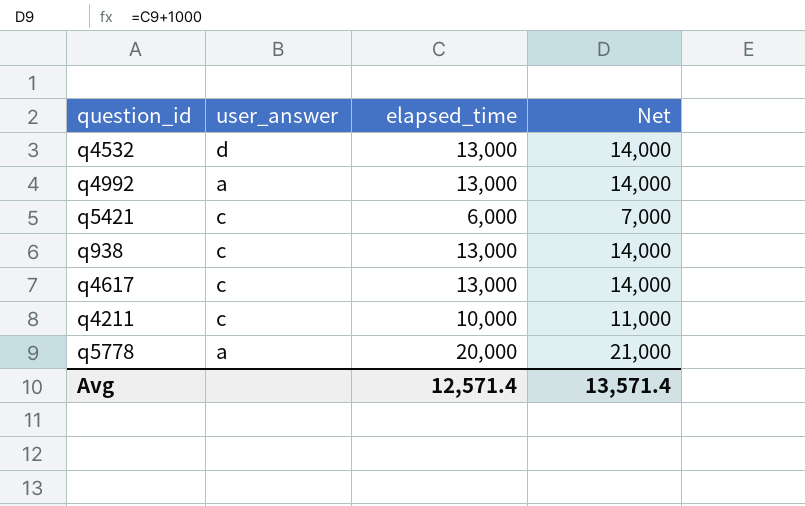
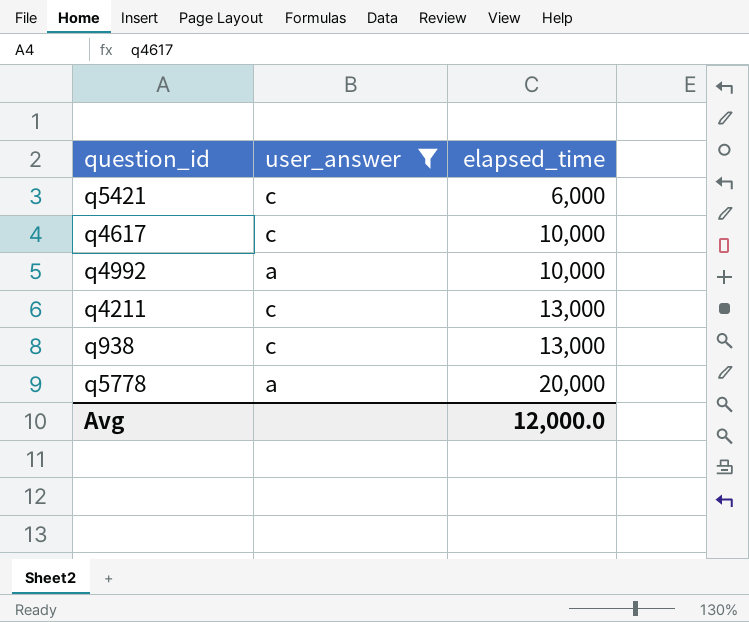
filter: none -> user_answer != d
row order: none -> elapsed_time ascending
column Net | formula: [elapsed_time] + 1000 -> none
q4617 | elapsed_time: 13,000 -> 10,000
q4992 | elapsed_time: 13,000 -> 10,000
q4211 | elapsed_time: 10,000 -> 13,000
Avg | elapsed_time: 12,571.4 -> 12,000.0

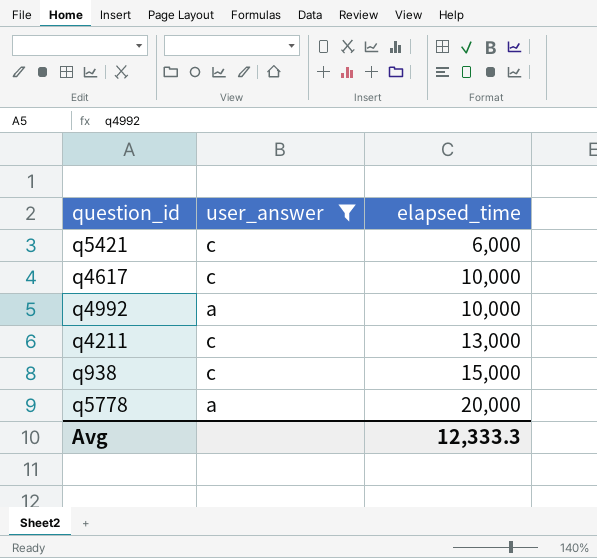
q938 | elapsed_time: 13,000 -> 15,000
Avg | elapsed_time: 12,000.0 -> 12,333.3

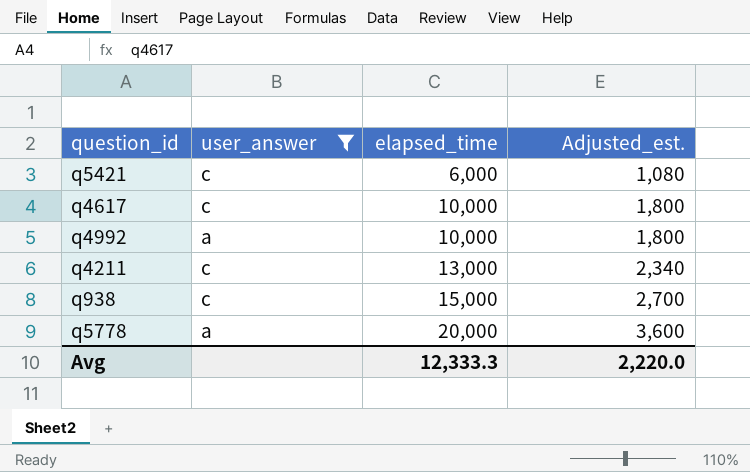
column Adjusted_est. | formula: none -> [elapsed_time] * 0.18

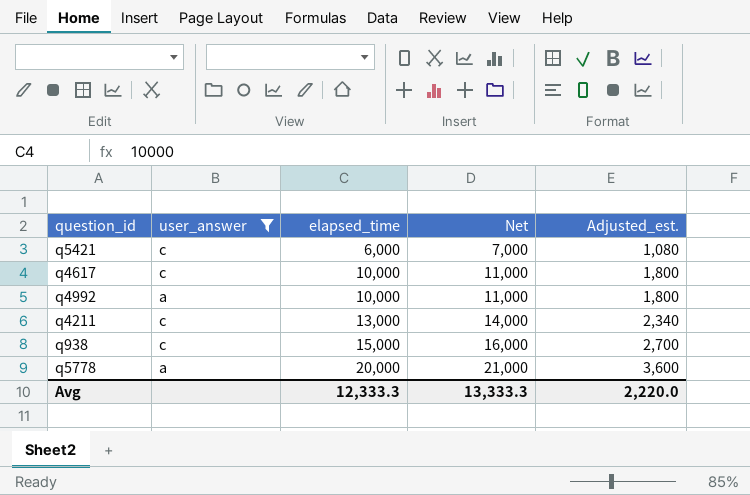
column Net | formula: none -> [elapsed_time] + 1000

